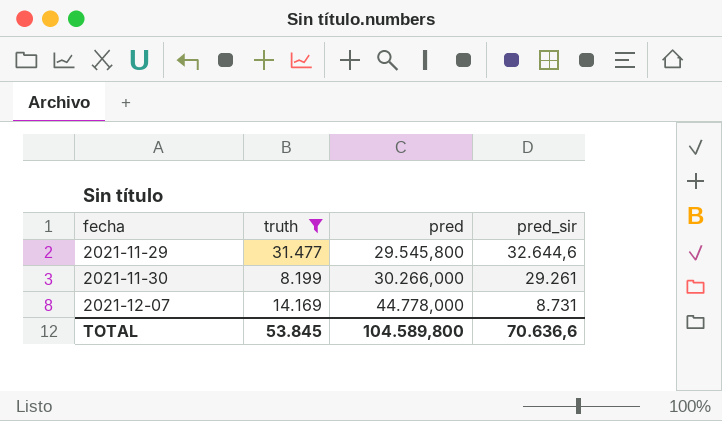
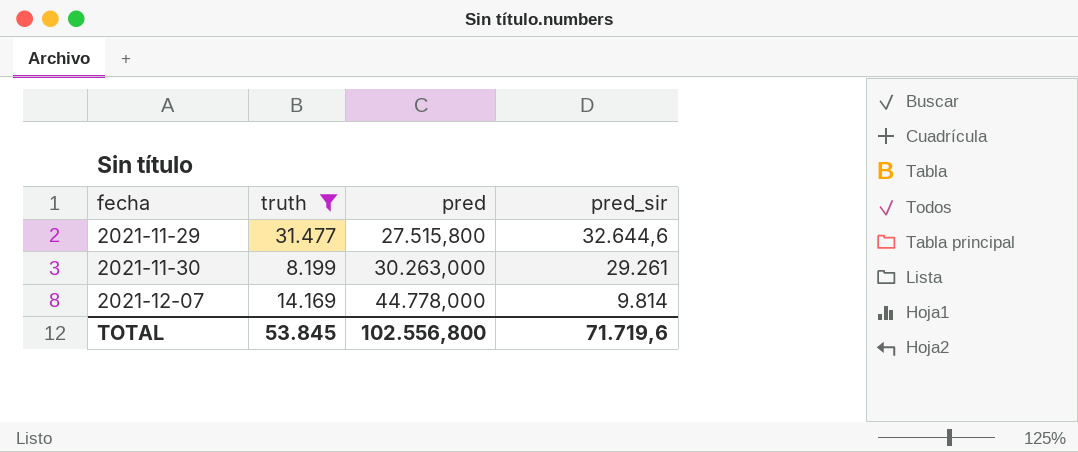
2021-11-29 | pred: 29.545,800 -> 27.515,800
2021-11-30 | pred: 30.266,000 -> 30.263,000
2021-12-07 | pred_sir: 8.731 -> 9.814
TOTAL | pred: 104.589,800 -> 102.556,800
TOTAL | pred_sir: 70.636,6 -> 71.719,6

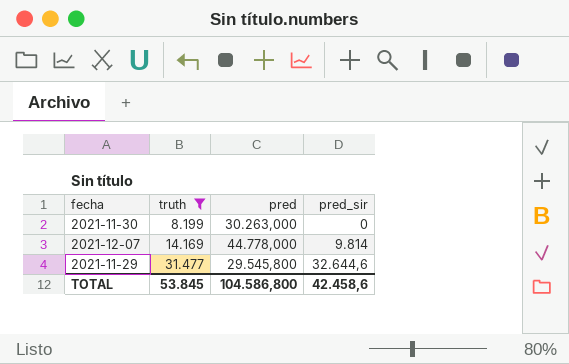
row order: fecha ascending -> truth ascending
2021-11-30 | pred_sir: 29.261 -> 0
2021-11-29 | pred: 27.515,800 -> 29.545,800
TOTAL | pred: 102.556,800 -> 104.586,800
TOTAL | pred_sir: 71.719,6 -> 42.458,6

